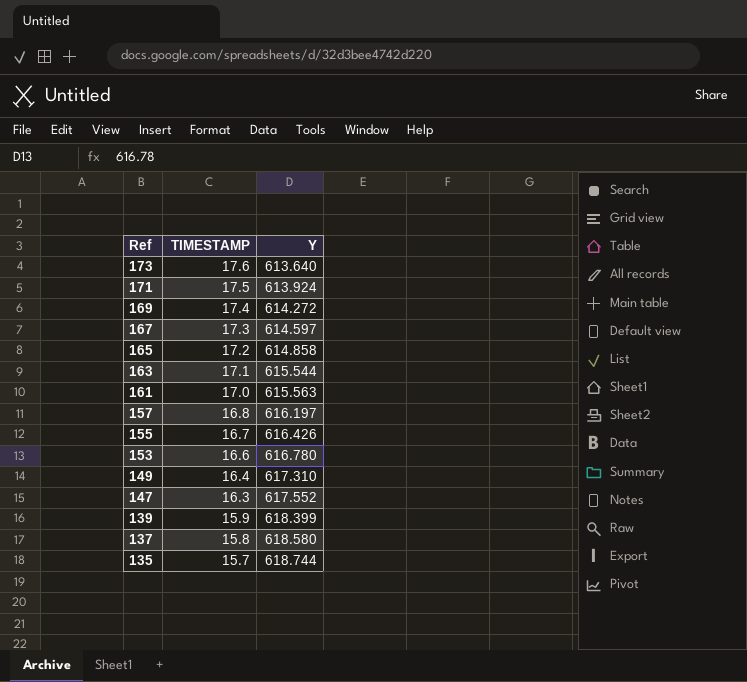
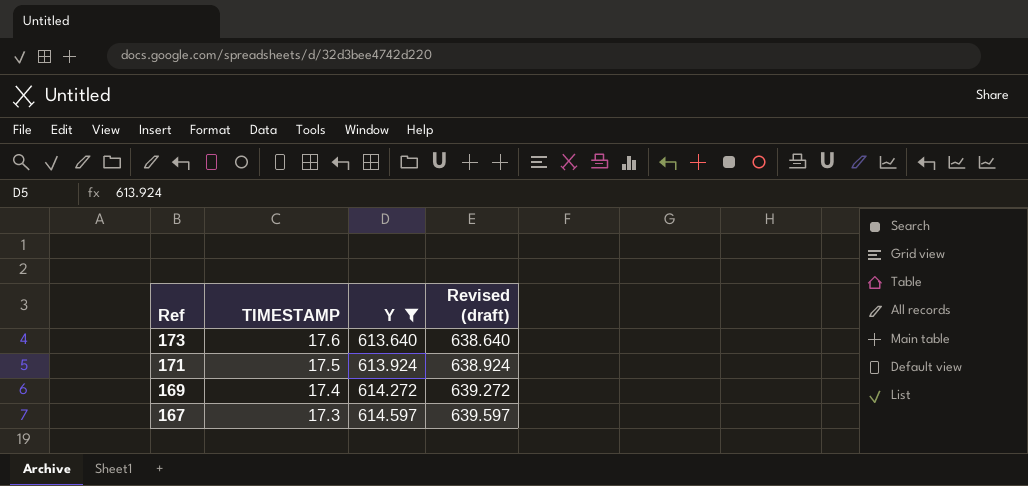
filter: none -> Y <= 614.597
column Revised (draft) | formula: none -> [Y] + 25

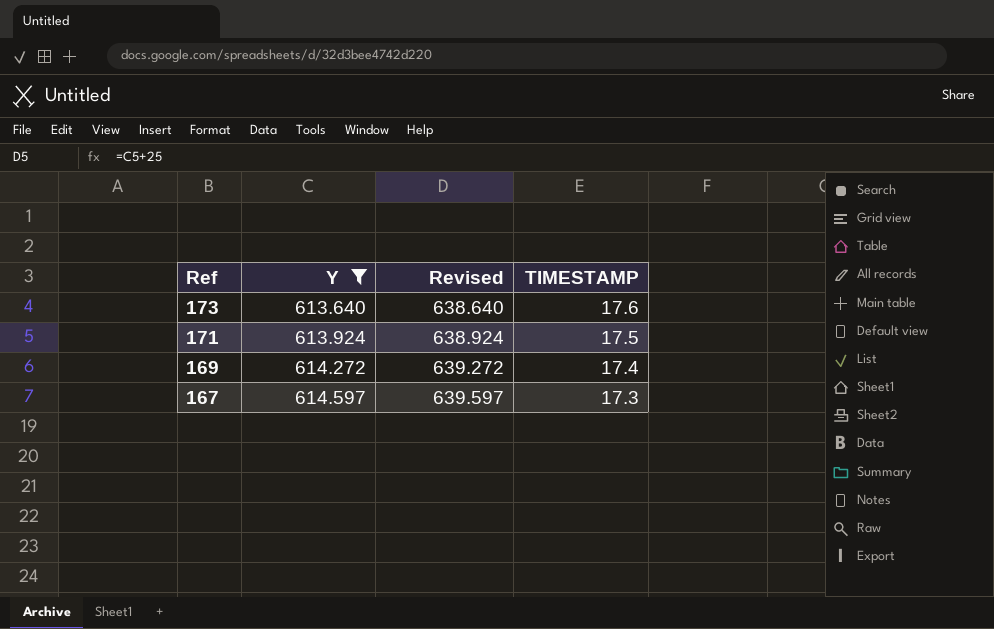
column name: Revised (draft) -> Revised
column TIMESTAMP | position: 2 -> 4

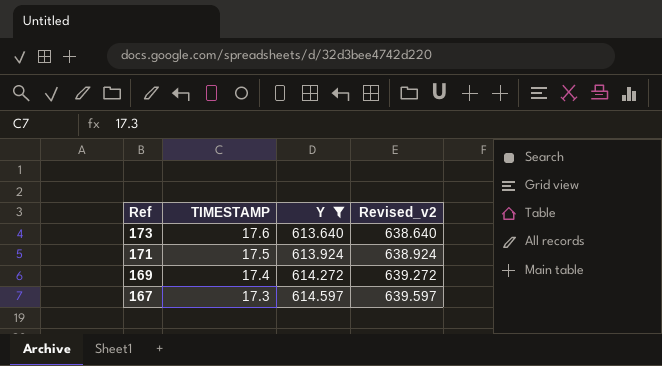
column TIMESTAMP | position: 4 -> 2
column name: Revised -> Revised_v2

